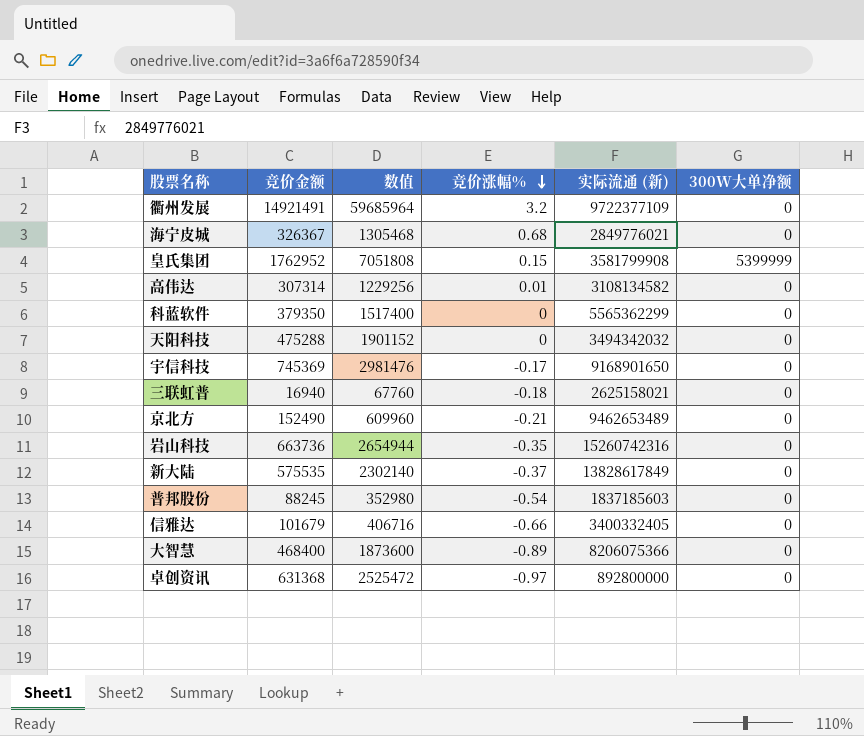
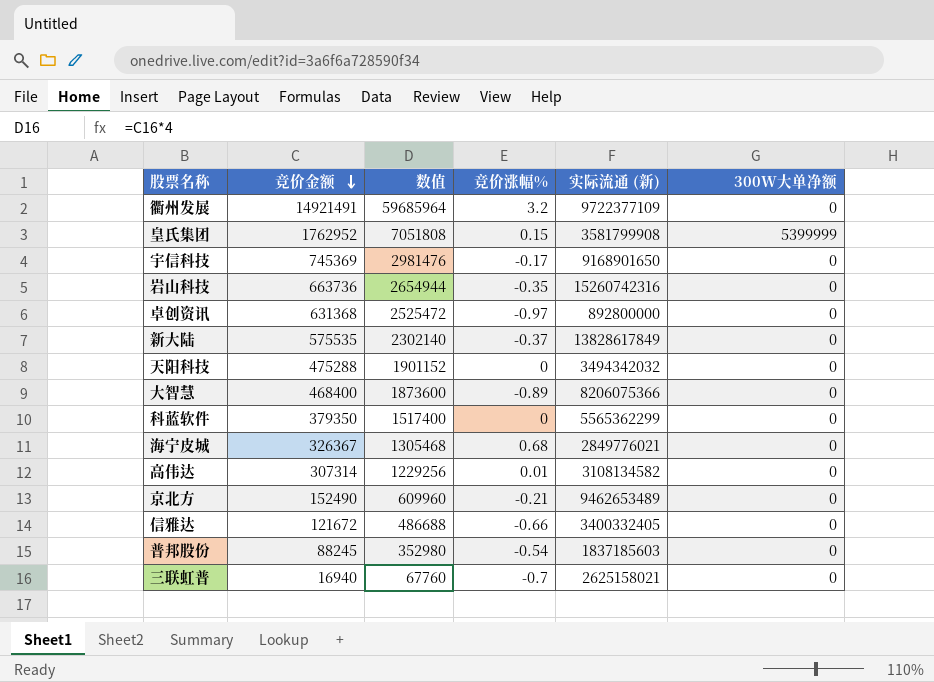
row order: 竞价涨幅% descending -> 竞价金额 descending
信雅达 | 竞价金额: 101679 -> 121672
信雅达 | 数值: 406716 -> 486688
三联虹普 | 竞价涨幅%: -0.18 -> -0.7

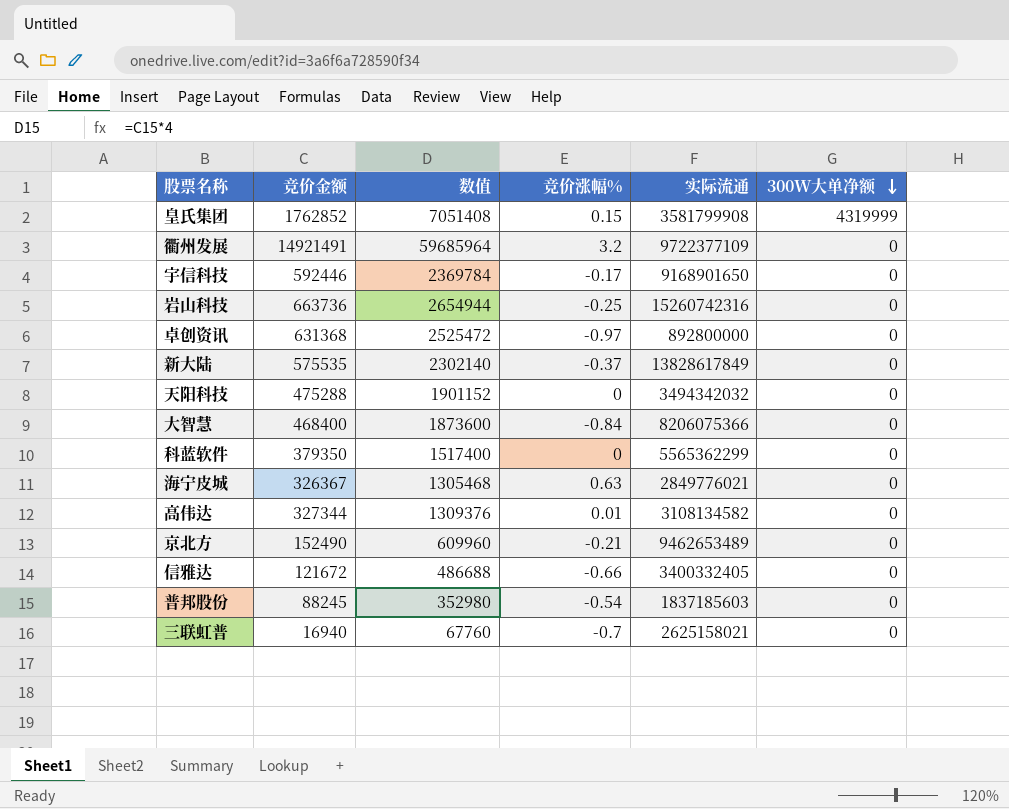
row order: 竞价金额 descending -> 300W大单净额 descending
column name: 实际流通 (新) -> 实际流通
皇氏集团 | 竞价金额: 1762952 -> 1762852
皇氏集团 | 数值: 7051808 -> 7051408
皇氏集团 | 300W大单净额: 5399999 -> 4319999
宇信科技 | 竞价金额: 745369 -> 592446
宇信科技 | 数值: 2981476 -> 2369784
岩山科技 | 竞价涨幅%: -0.35 -> -0.25
大智慧 | 竞价涨幅%: -0.89 -> -0.84
海宁皮城 | 竞价涨幅%: 0.68 -> 0.63
高伟达 | 竞价金额: 307314 -> 327344
高伟达 | 数值: 1229256 -> 1309376

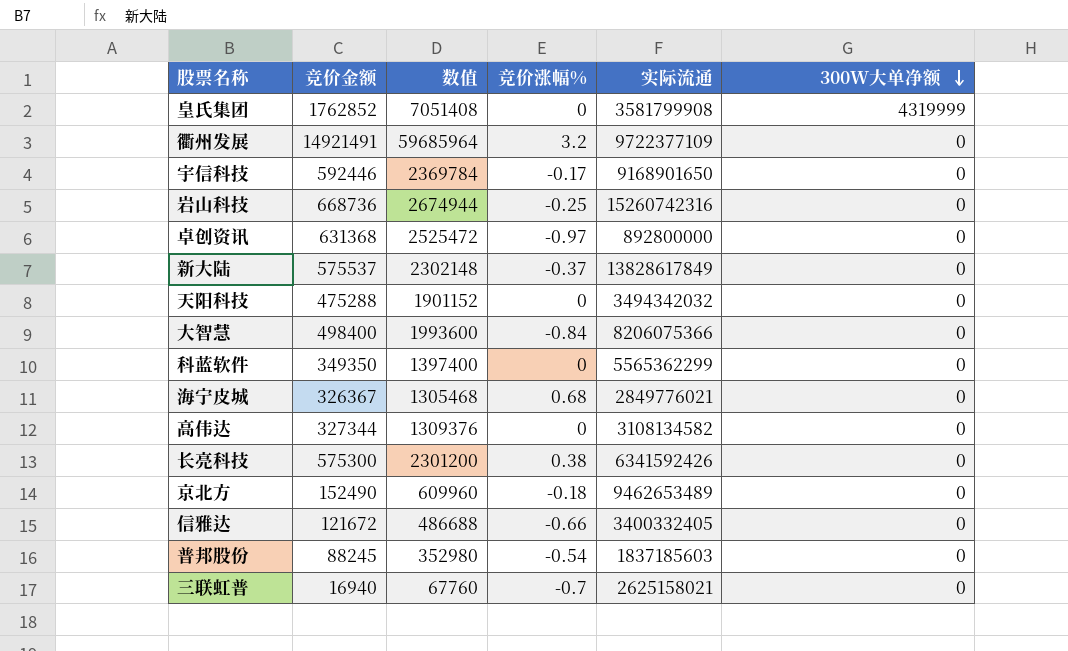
皇氏集团 | 竞价涨幅%: 0.15 -> 0
岩山科技 | 竞价金额: 663736 -> 668736
岩山科技 | 数值: 2654944 -> 2674944
新大陆 | 竞价金额: 575535 -> 575537
新大陆 | 数值: 2302140 -> 2302148
大智慧 | 竞价金额: 468400 -> 498400
大智慧 | 数值: 1873600 -> 1993600
科蓝软件 | 竞价金额: 379350 -> 349350
科蓝软件 | 数值: 1517400 -> 1397400
海宁皮城 | 竞价涨幅%: 0.63 -> 0.68
高伟达 | 竞价涨幅%: 0.01 -> 0
row 长亮科技: none -> 575300 | 2301200 | 0.38 | 6341592426 | 0
京北方 | 竞价涨幅%: -0.21 -> -0.18

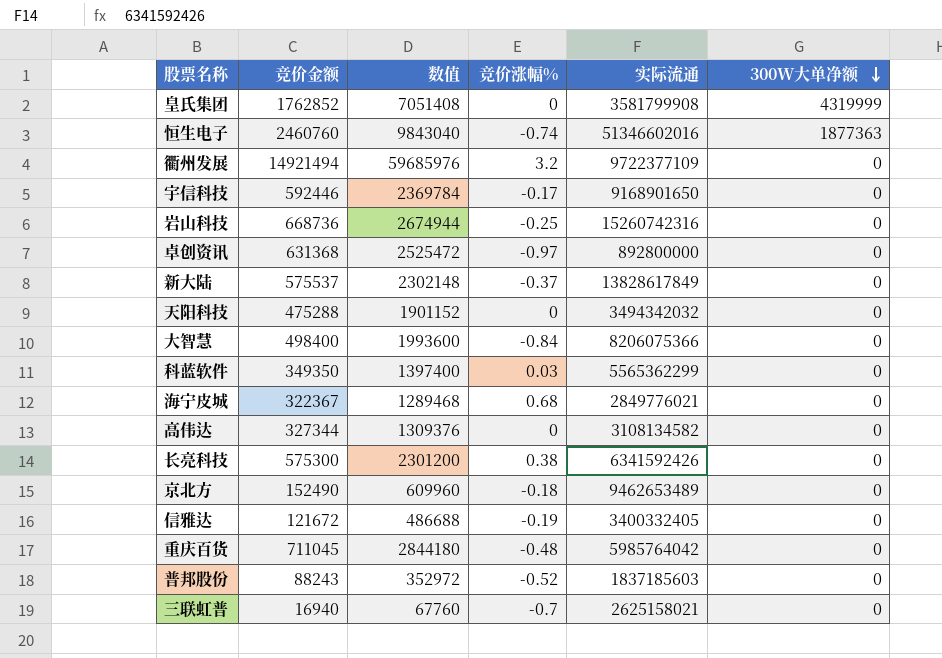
row 恒生电子: none -> 2460760 | 9843040 | -0.74 | 51346602016 | 1877363
衢州发展 | 竞价金额: 14921491 -> 14921494
衢州发展 | 数值: 59685964 -> 59685976
科蓝软件 | 竞价涨幅%: 0 -> 0.03
海宁皮城 | 竞价金额: 326367 -> 322367
海宁皮城 | 数值: 1305468 -> 1289468
信雅达 | 竞价涨幅%: -0.66 -> -0.19
row 重庆百货: none -> 711045 | 2844180 | -0.48 | 5985764042 | 0
普邦股份 | 竞价金额: 88245 -> 88243
普邦股份 | 数值: 352980 -> 352972
普邦股份 | 竞价涨幅%: -0.54 -> -0.52

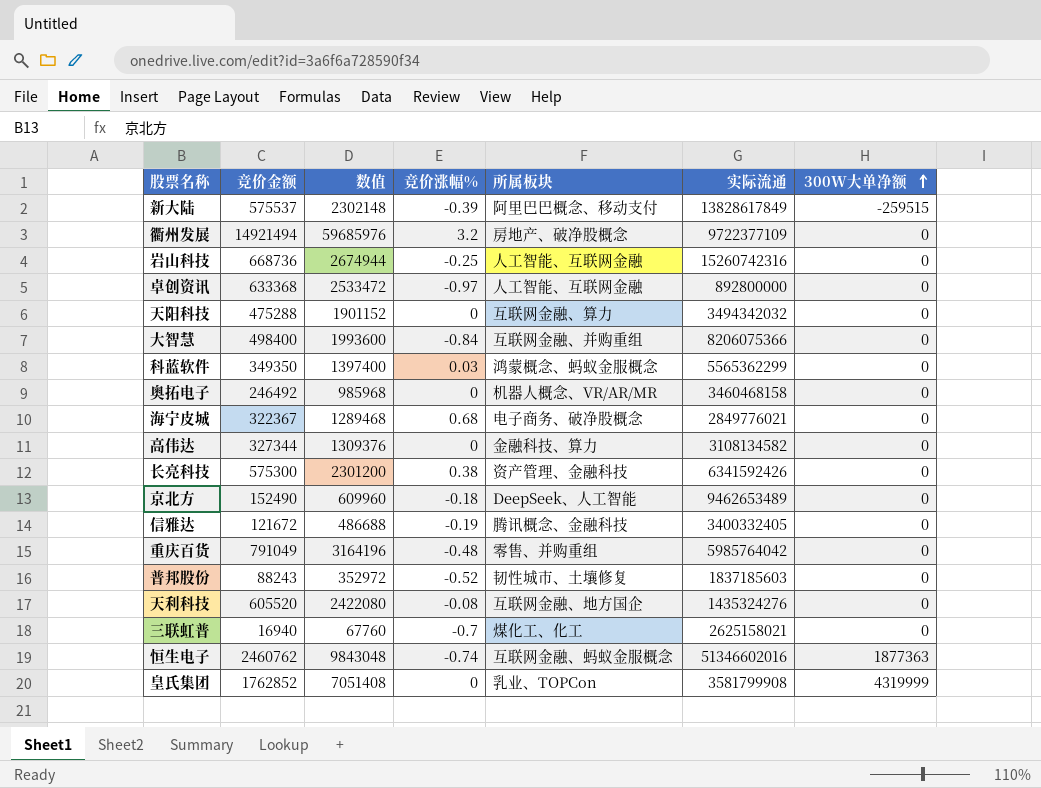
row order: 300W大单净额 descending -> 300W大单净额 ascending
column 所属板块 | position: none -> 5
row 宇信科技: 592446 | 2369784 | -0.17 | 9168901650 | 0 -> none
新大陆 | 竞价涨幅%: -0.37 -> -0.39
新大陆 | 300W大单净额: 0 -> -259515
卓创资讯 | 竞价金额: 631368 -> 633368
卓创资讯 | 数值: 2525472 -> 2533472
row 奥拓电子: none -> 246492 | 985968 | 0 | 机器人概念、VR/AR/MR | 3460468158 | 0
重庆百货 | 竞价金额: 711045 -> 791049
重庆百货 | 数值: 2844180 -> 3164196
row 天利科技: none -> 605520 | 2422080 | -0.08 | 互联网金融、地方国企 | 1435324276 | 0
恒生电子 | 竞价金额: 2460760 -> 2460762
恒生电子 | 数值: 9843040 -> 9843048

